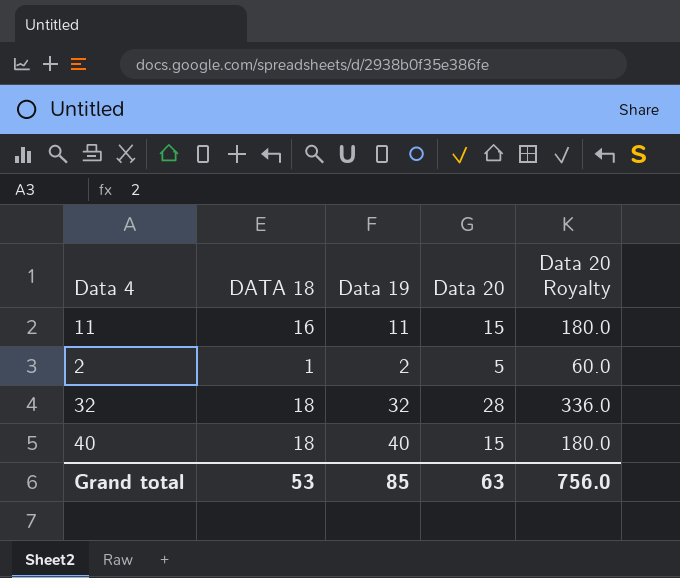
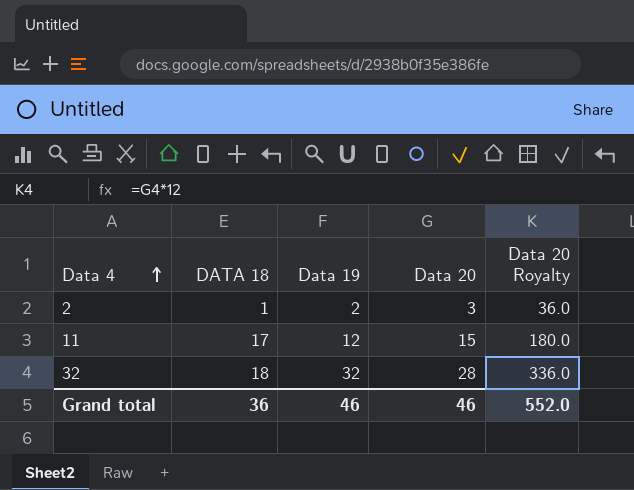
row order: none -> Data 4 ascending
row 40: 18 | 40 | 15 | 180.0 -> none
2 | Data 20: 5 -> 3
2 | Data 20 Royalty: 60.0 -> 36.0
11 | DATA 18: 16 -> 17
11 | Data 19: 11 -> 12
Grand total | DATA 18: 53 -> 36
Grand total | Data 19: 85 -> 46
Grand total | Data 20: 63 -> 46
Grand total | Data 20 Royalty: 756.0 -> 552.0

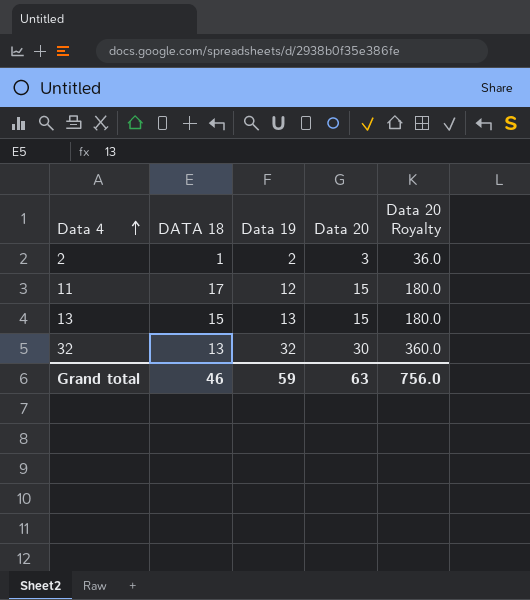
row 13: none -> 15 | 13 | 15 | 180.0
32 | DATA 18: 18 -> 13
32 | Data 20: 28 -> 30
32 | Data 20 Royalty: 336.0 -> 360.0
Grand total | DATA 18: 36 -> 46
Grand total | Data 19: 46 -> 59
Grand total | Data 20: 46 -> 63
Grand total | Data 20 Royalty: 552.0 -> 756.0

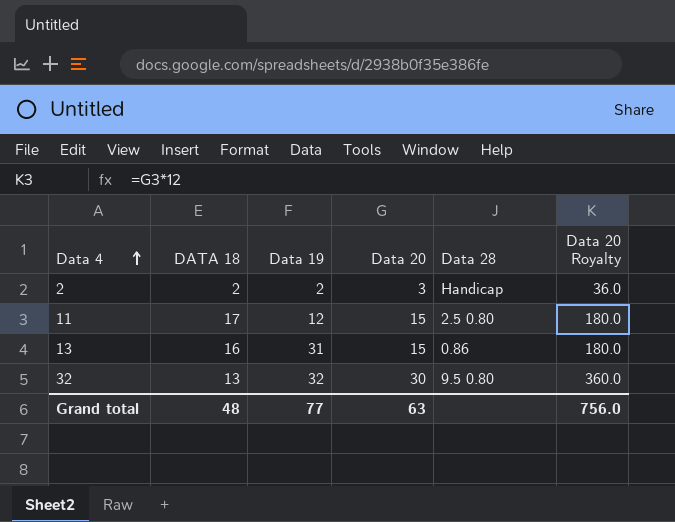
column Data 28 | position: none -> 5
2 | DATA 18: 1 -> 2
13 | DATA 18: 15 -> 16
13 | Data 19: 13 -> 31
Grand total | DATA 18: 46 -> 48
Grand total | Data 19: 59 -> 77

